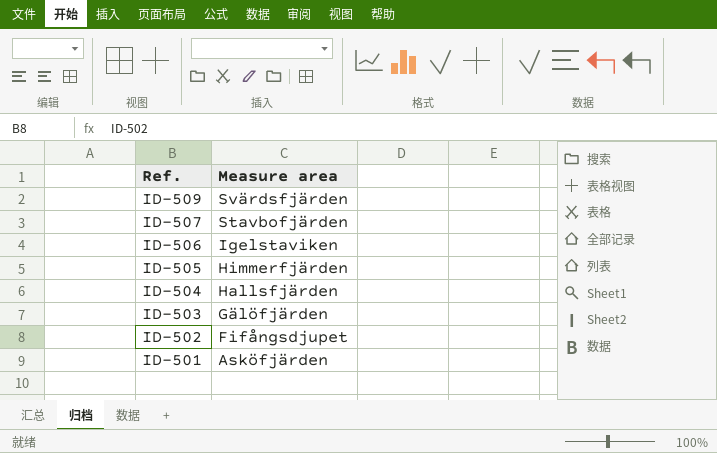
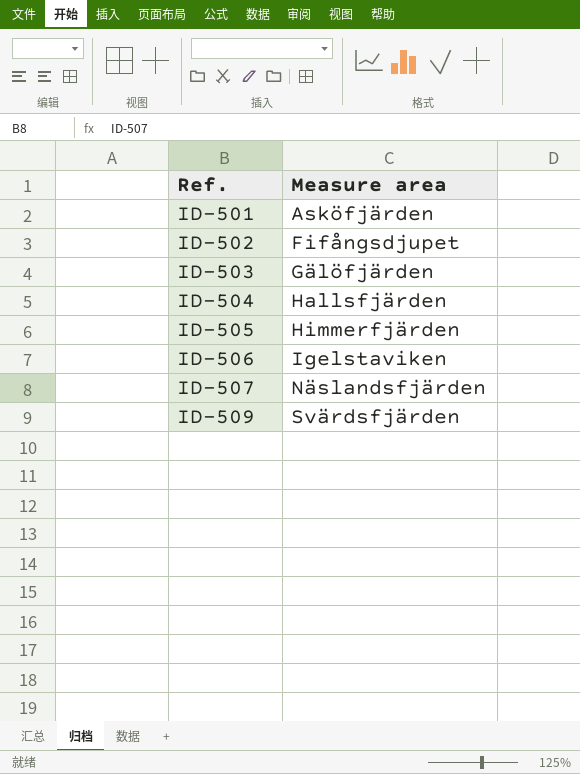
row order: Ref. descending -> Ref. ascending
ID-507 | Measure area: Stavbofjärden -> Näslandsfjärden

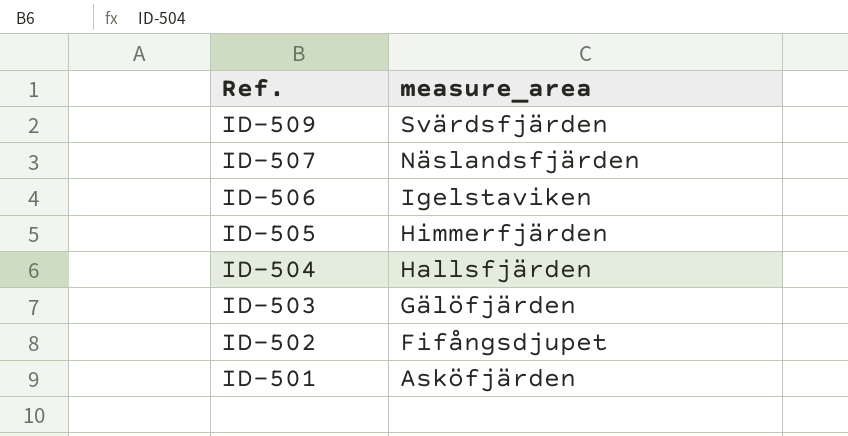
row order: Ref. ascending -> Ref. descending
column name: Measure area -> measure_area

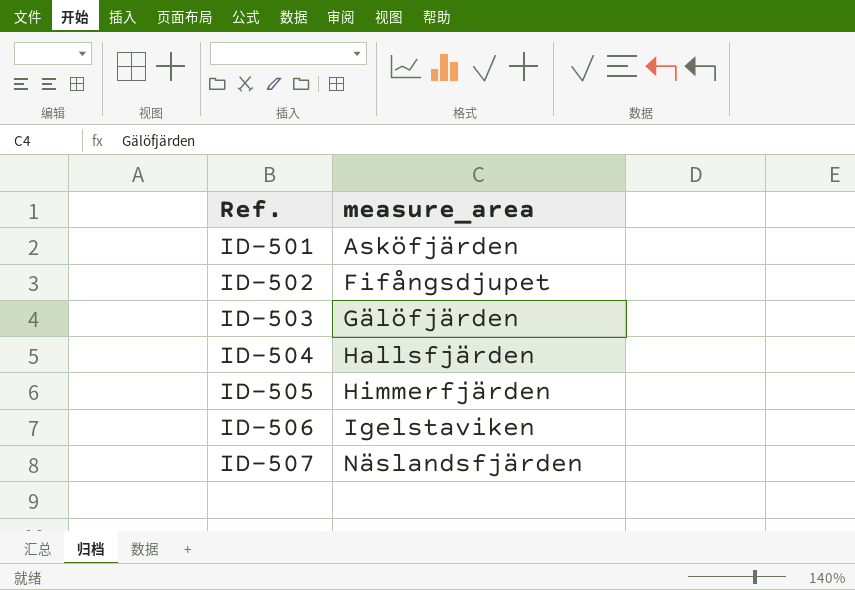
row order: Ref. descending -> Ref. ascending
row ID-509: Svärdsfjärden -> none

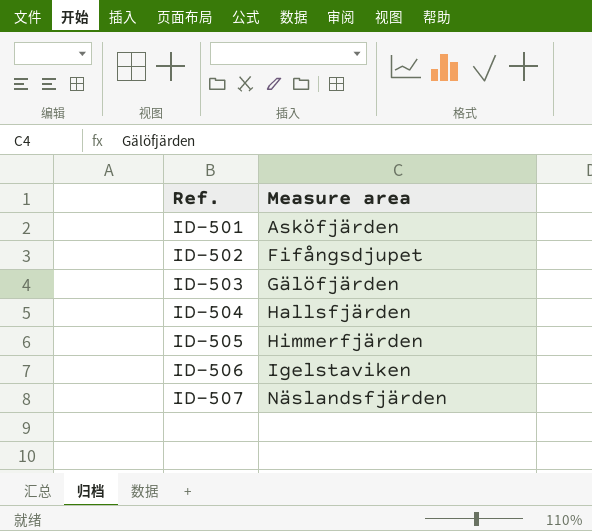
column name: measure_area -> Measure area

